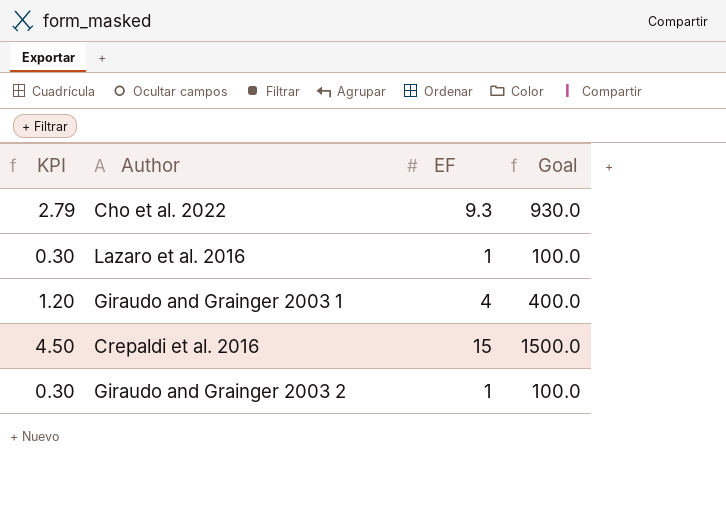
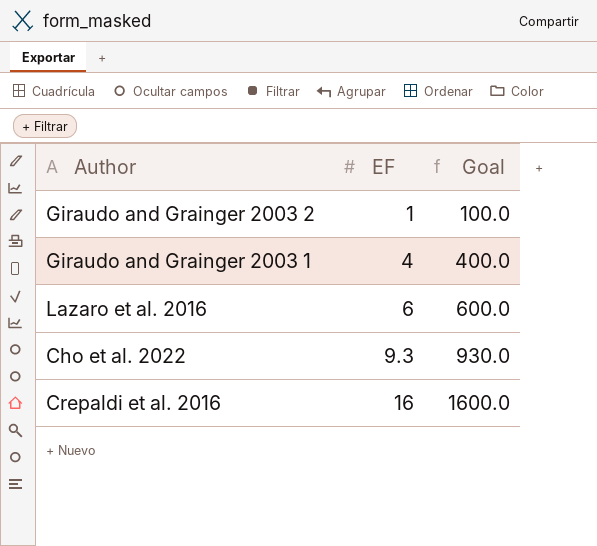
row order: none -> EF ascending
column KPI | formula: [EF] * 0.3 -> none
Lazaro et al. 2016 | EF: 1 -> 6
Lazaro et al. 2016 | Goal: 100.0 -> 600.0
Crepaldi et al. 2016 | EF: 15 -> 16
Crepaldi et al. 2016 | Goal: 1500.0 -> 1600.0

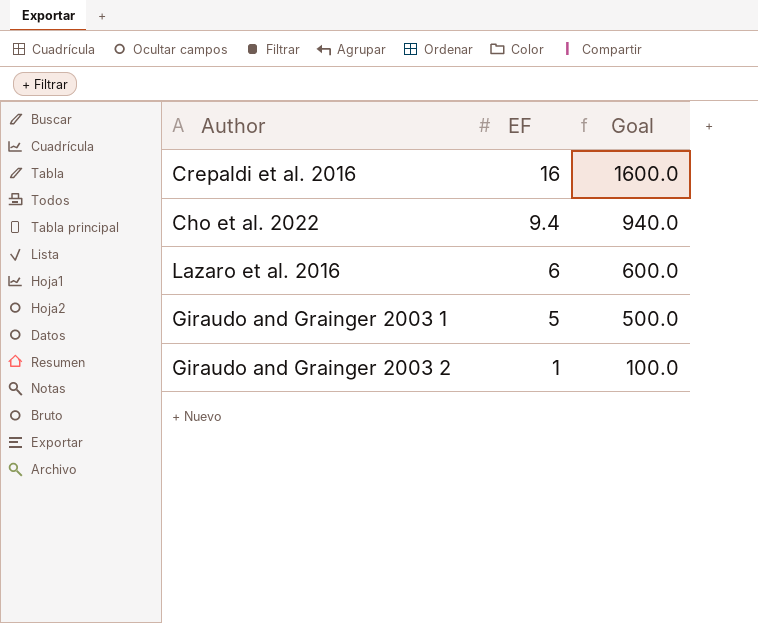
row order: EF ascending -> EF descending
Cho et al. 2022 | EF: 9.3 -> 9.4
Cho et al. 2022 | Goal: 930.0 -> 940.0
Giraudo and Grainger 2003 1 | EF: 4 -> 5
Giraudo and Grainger 2003 1 | Goal: 400.0 -> 500.0

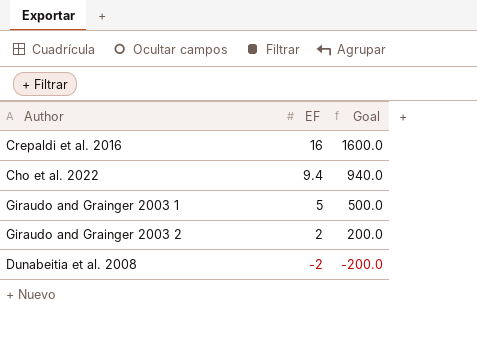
row Lazaro et al. 2016: 6 | 600.0 -> none
Giraudo and Grainger 2003 2 | EF: 1 -> 2
Giraudo and Grainger 2003 2 | Goal: 100.0 -> 200.0
row Dunabeitia et al. 2008: none -> -2 | -200.0

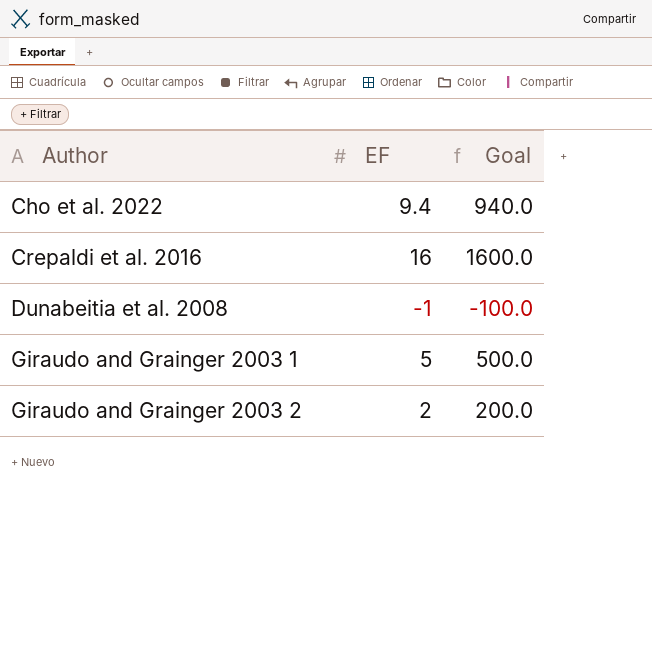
row order: EF descending -> Author ascending
Dunabeitia et al. 2008 | EF: -2 -> -1
Dunabeitia et al. 2008 | Goal: -200.0 -> -100.0

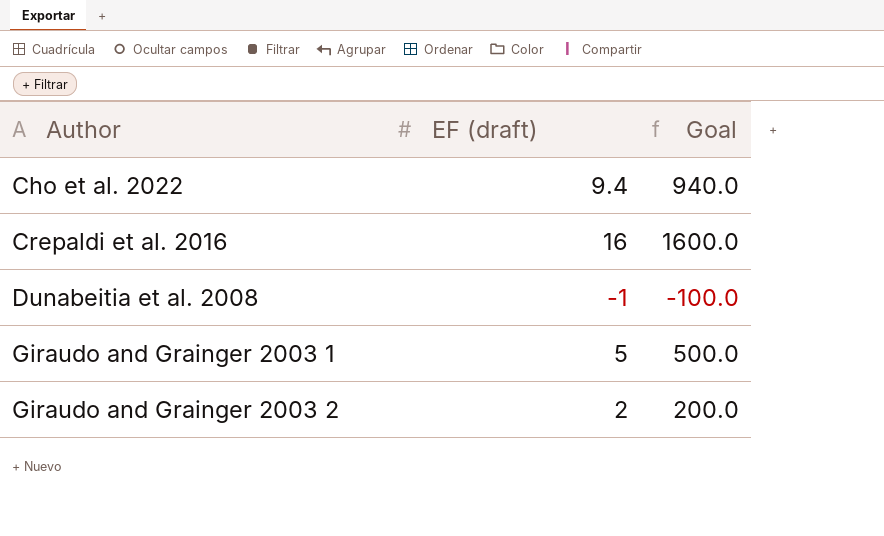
column name: EF -> EF (draft)

